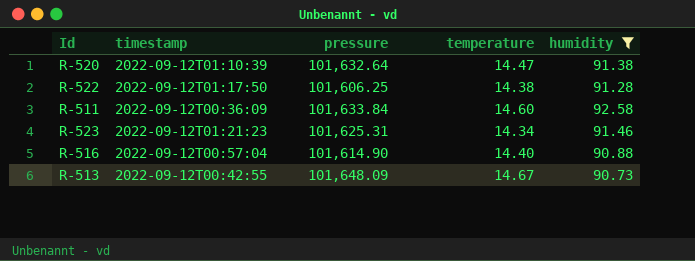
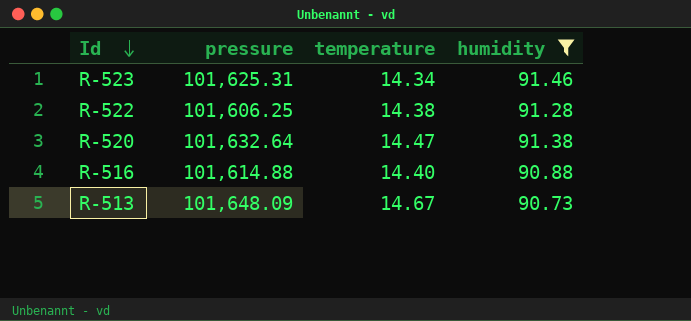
row order: none -> Id descending
column timestamp | position: 2 -> none
row R-511: 2022-09-12T00:36:09 | 101,633.84 | 14.60 | 92.58 -> none
R-516 | pressure: 101,614.90 -> 101,614.88

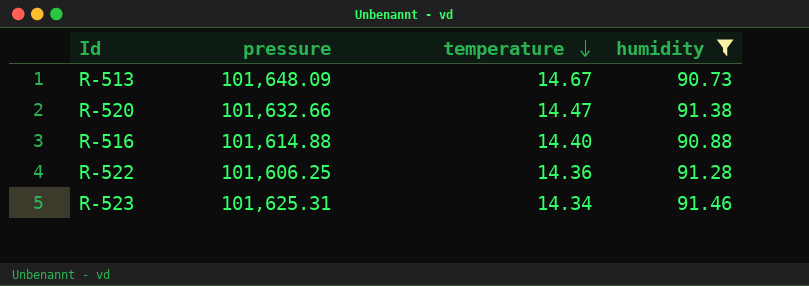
row order: Id descending -> temperature descending
R-520 | pressure: 101,632.64 -> 101,632.66
R-522 | temperature: 14.38 -> 14.36

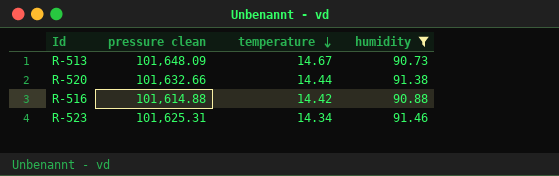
column name: pressure -> pressure clean
row R-522: 101,606.25 | 14.36 | 91.28 -> none
R-520 | temperature: 14.47 -> 14.44
R-516 | temperature: 14.40 -> 14.42

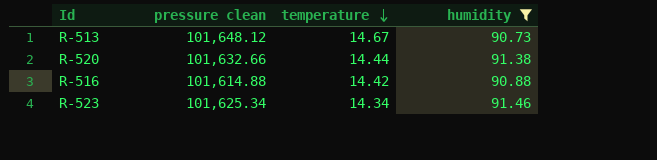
R-513 | pressure clean: 101,648.09 -> 101,648.12
R-523 | pressure clean: 101,625.31 -> 101,625.34

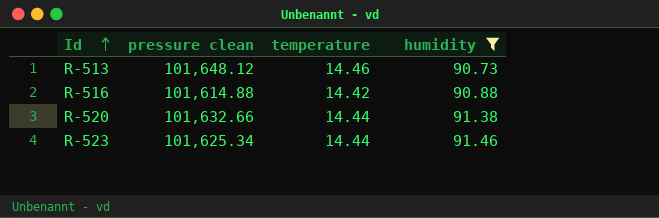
row order: temperature descending -> Id ascending
R-513 | temperature: 14.67 -> 14.46
R-523 | temperature: 14.34 -> 14.44

